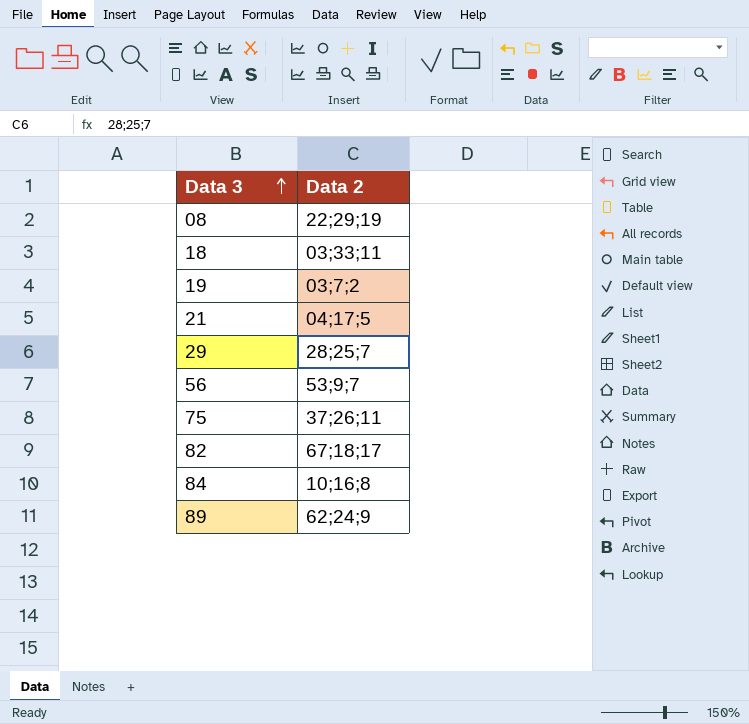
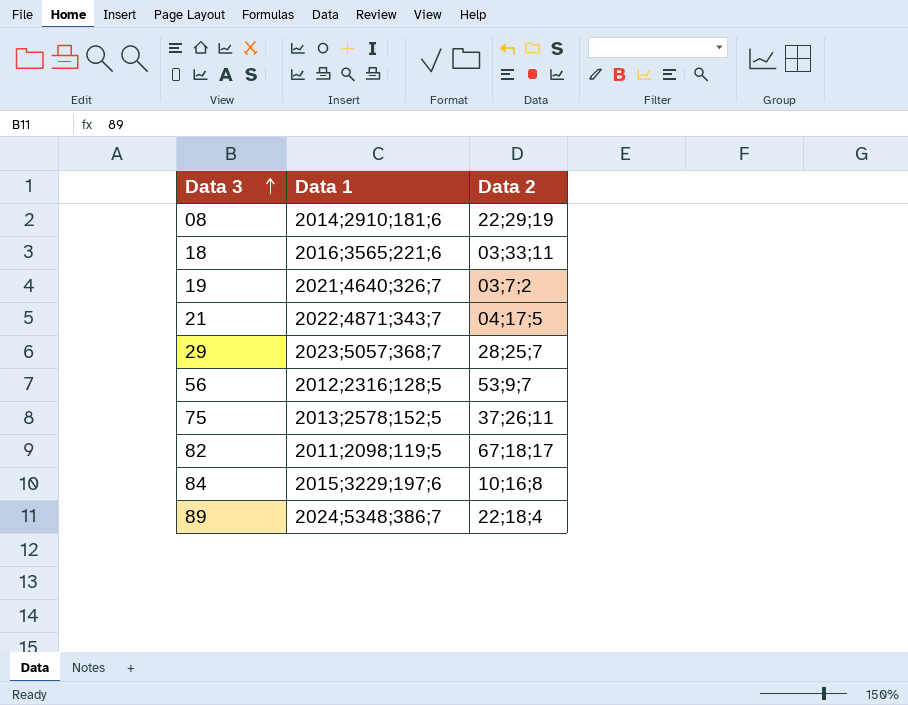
column Data 1 | position: none -> 2
89 | Data 2: 62;24;9 -> 22;18;4

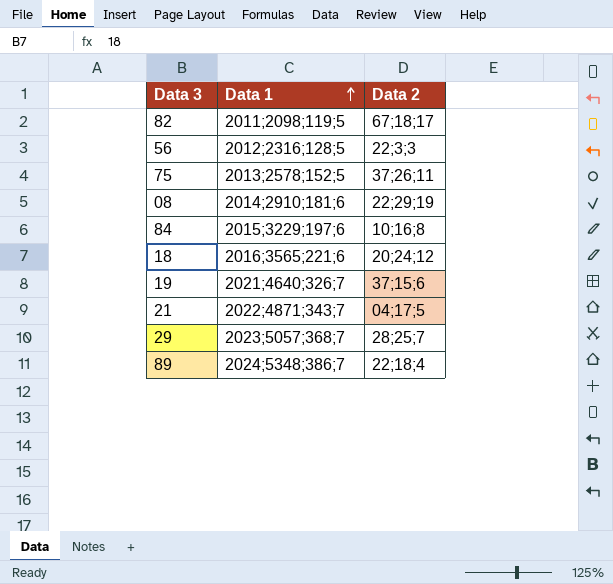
row order: Data 3 ascending -> Data 1 ascending
56 | Data 2: 53;9;7 -> 22;3;3
18 | Data 2: 03;33;11 -> 20;24;12
19 | Data 2: 03;7;2 -> 37;15;6

